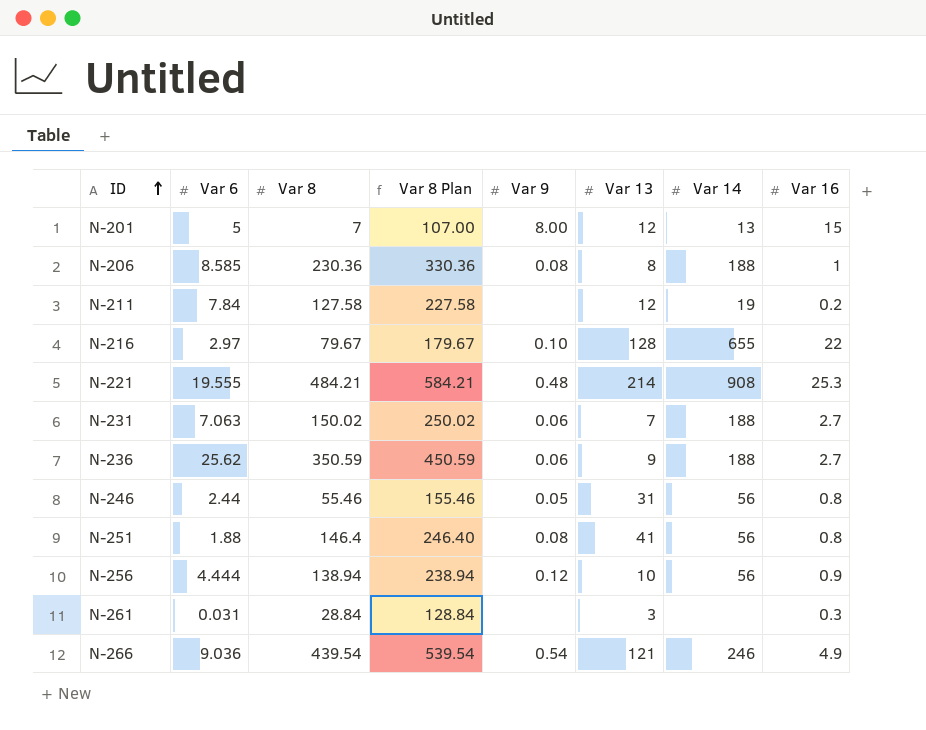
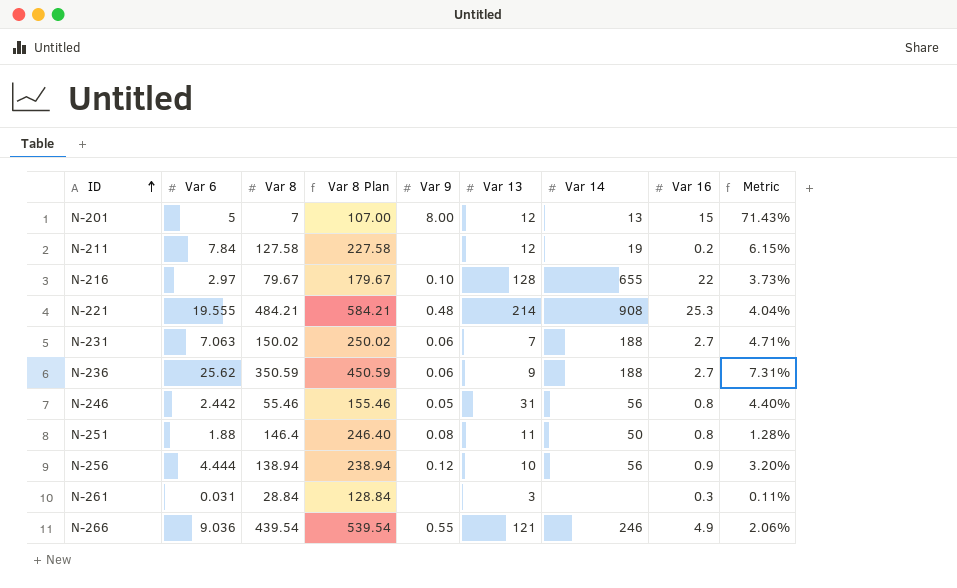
column Metric | formula: none -> [Var 6] / [Var 8]
row N-206: 8.585 | 230.36 | 330.36 | 0.08 | 8 | 188 | 1 -> none
N-246 | Var 6: 2.44 -> 2.442
N-251 | Var 13: 41 -> 11
N-251 | Var 14: 56 -> 50
N-266 | Var 9: 0.54 -> 0.55

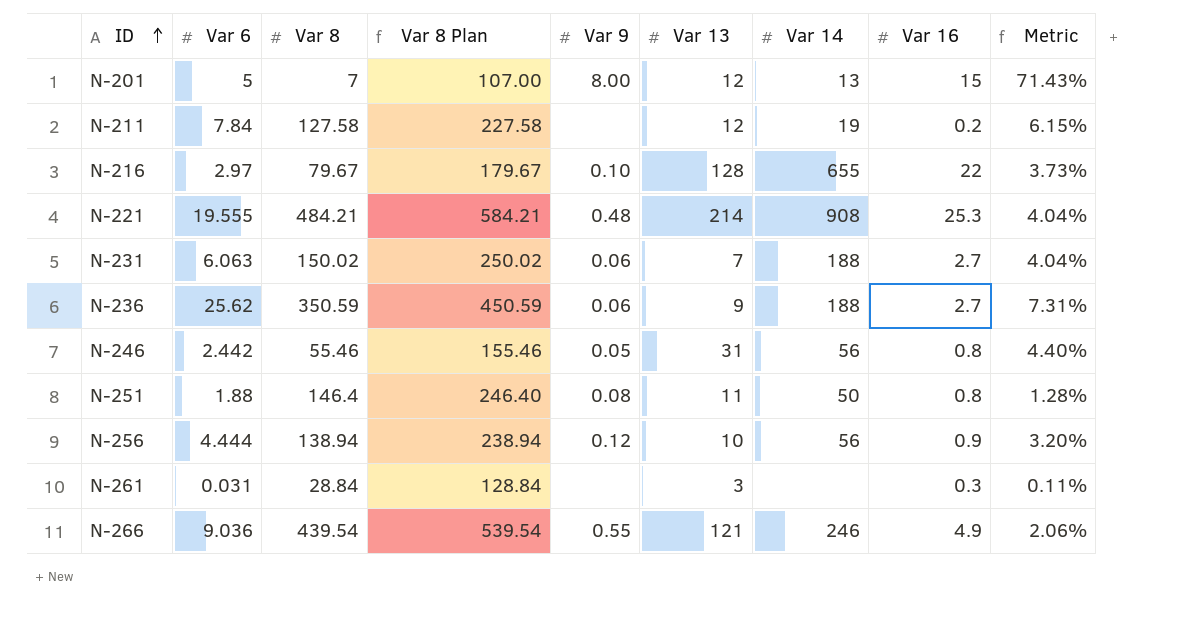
N-231 | Var 6: 7.063 -> 6.063
N-231 | Metric: 4.71% -> 4.04%

